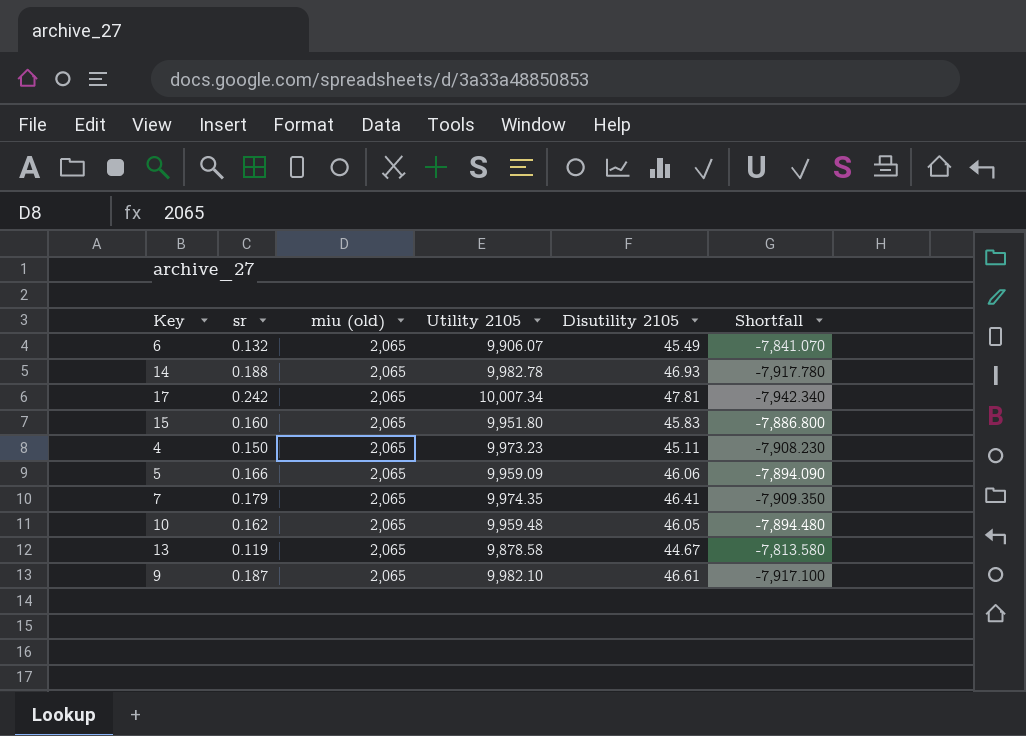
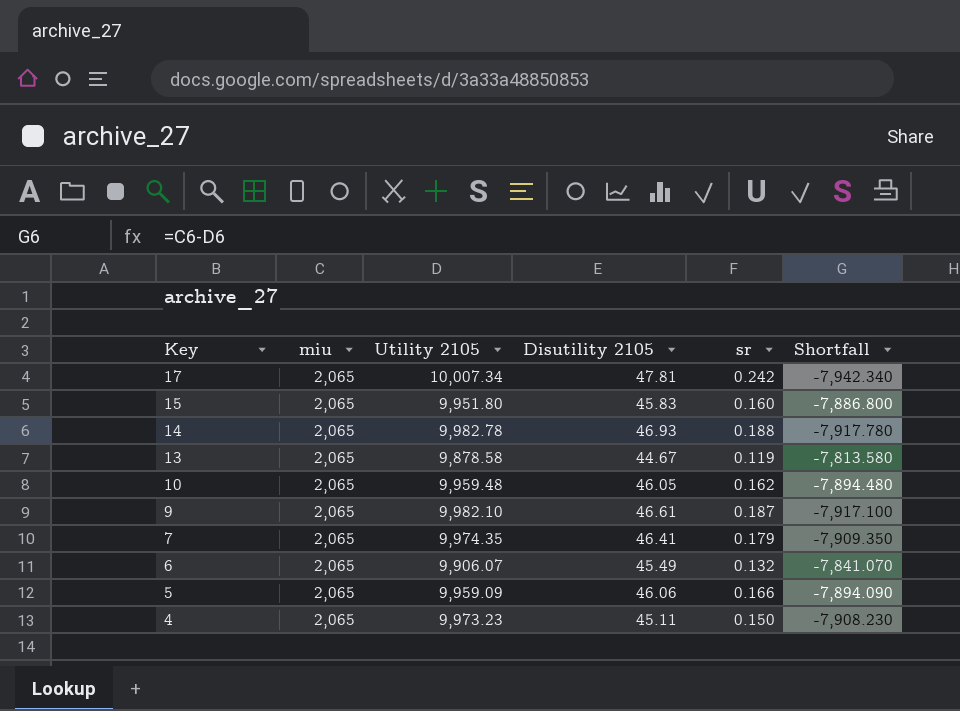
row order: none -> Key descending
column name: miu (old) -> miu
column sr | position: 2 -> 5

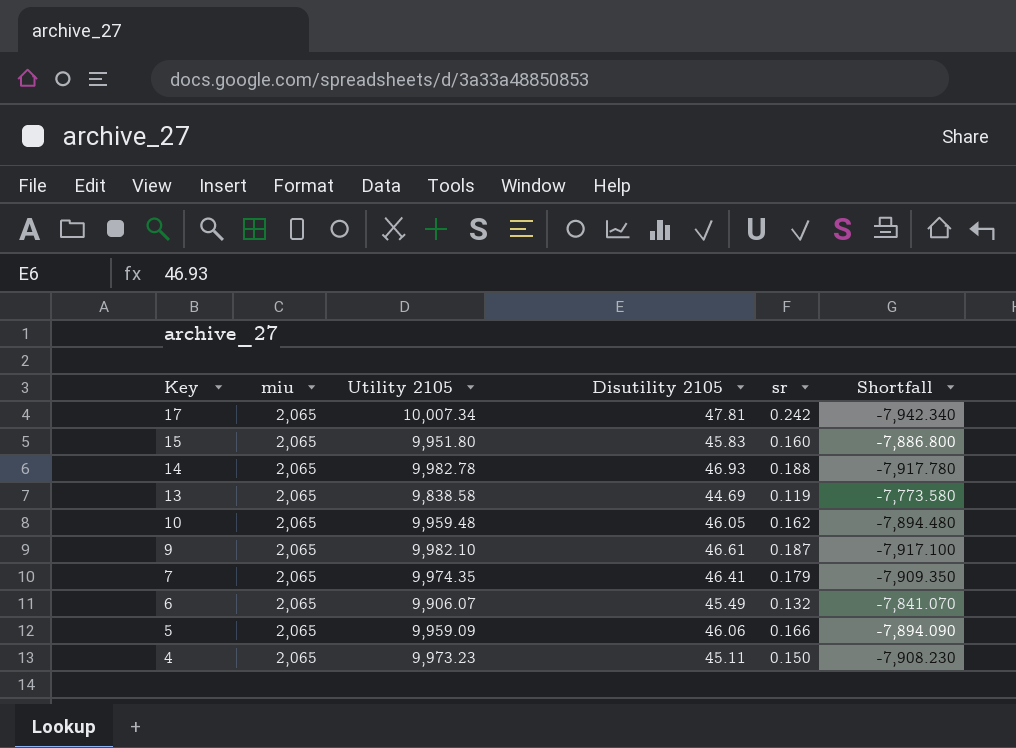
13 | Utility 2105: 9,878.58 -> 9,838.58
13 | Disutility 2105: 44.67 -> 44.69
13 | Shortfall: -7,813.580 -> -7,773.580

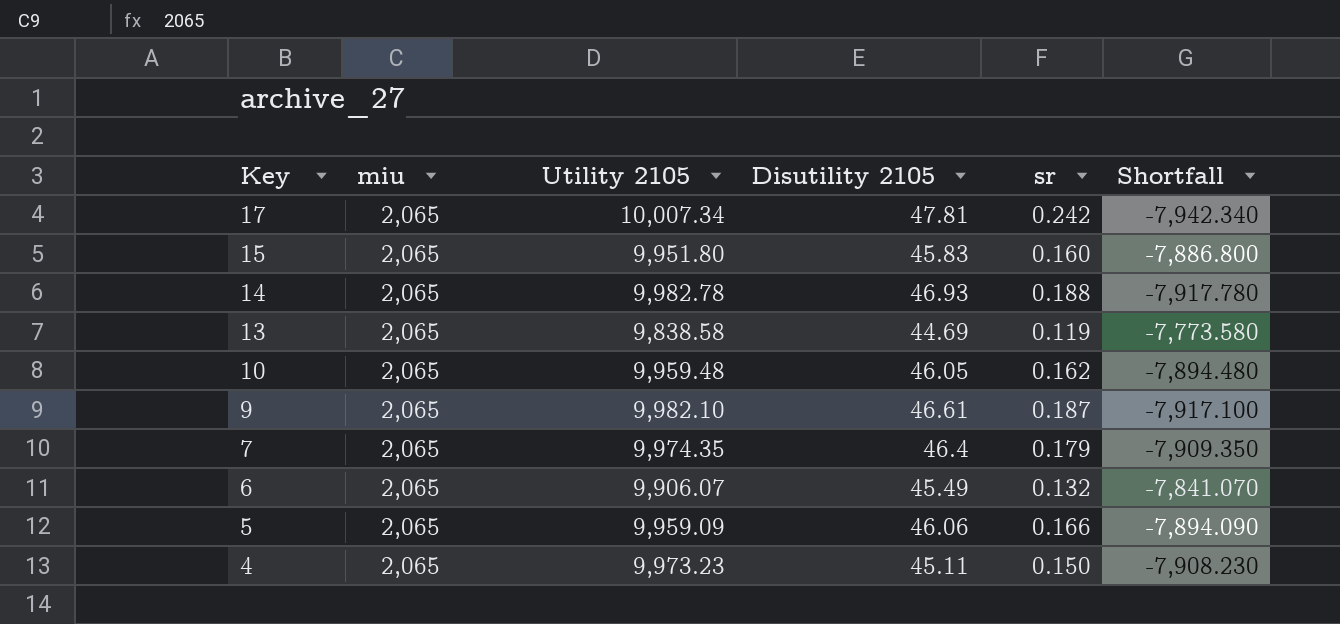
7 | Disutility 2105: 46.41 -> 46.4

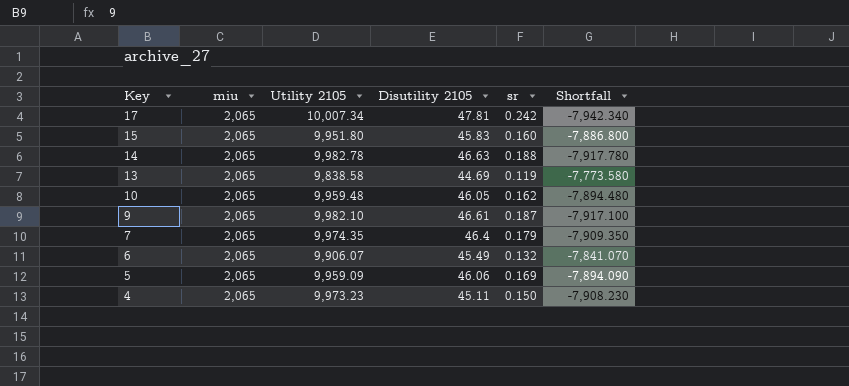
14 | Disutility 2105: 46.93 -> 46.63
5 | sr: 0.166 -> 0.169

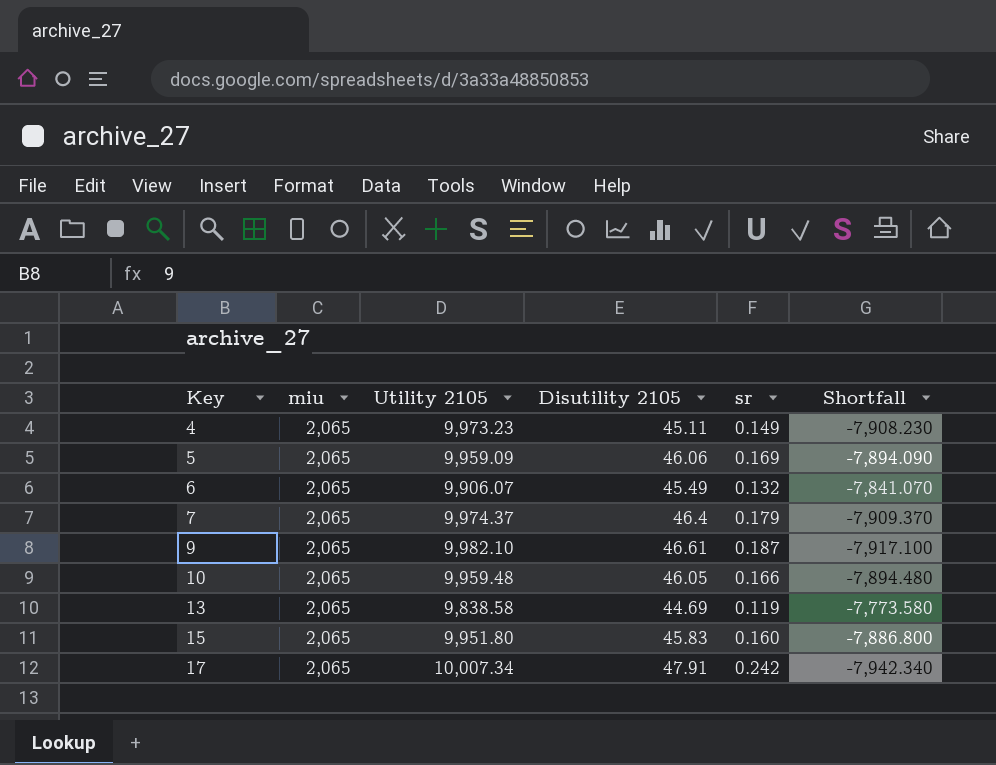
row order: Key descending -> Key ascending
row 14: 2,065 | 9,982.78 | 46.63 | 0.188 | -7,917.780 -> none
4 | sr: 0.150 -> 0.149
7 | Utility 2105: 9,974.35 -> 9,974.37
7 | Shortfall: -7,909.350 -> -7,909.370
10 | sr: 0.162 -> 0.166
17 | Disutility 2105: 47.81 -> 47.91

